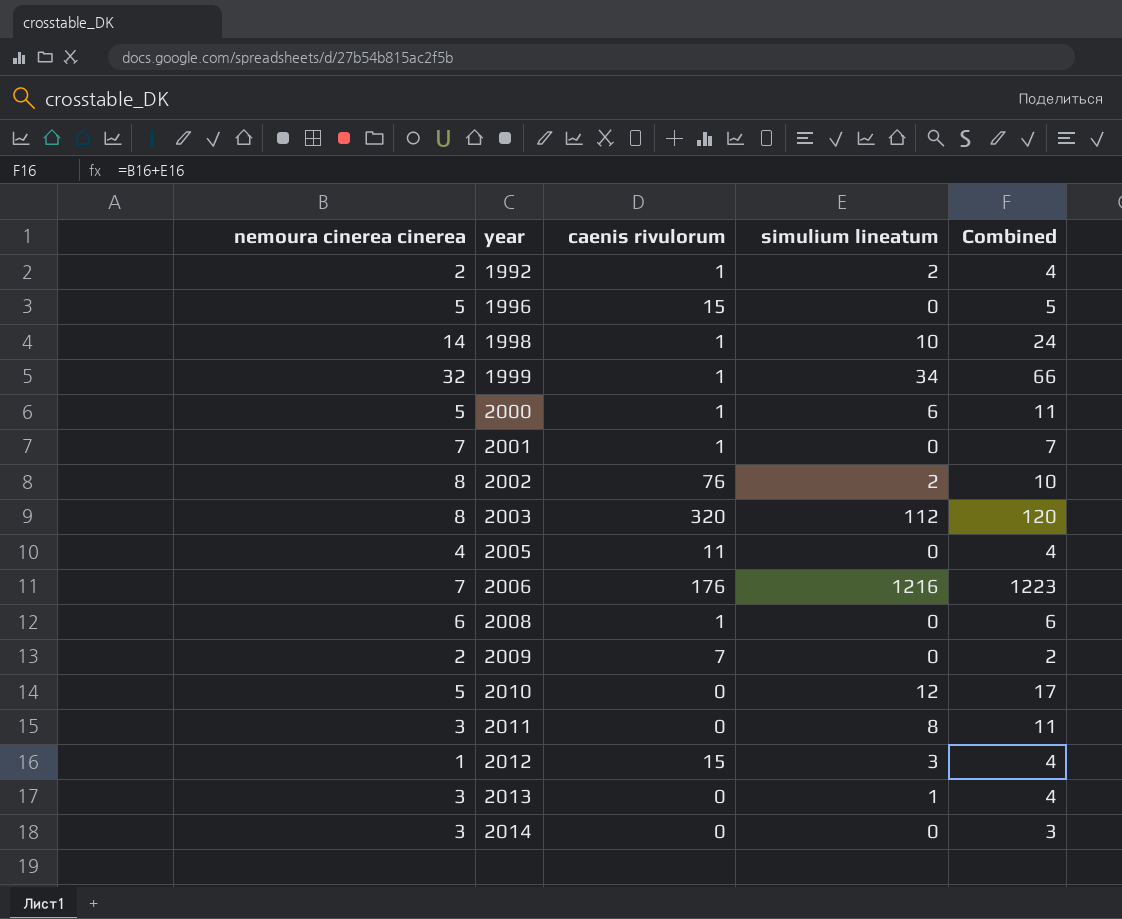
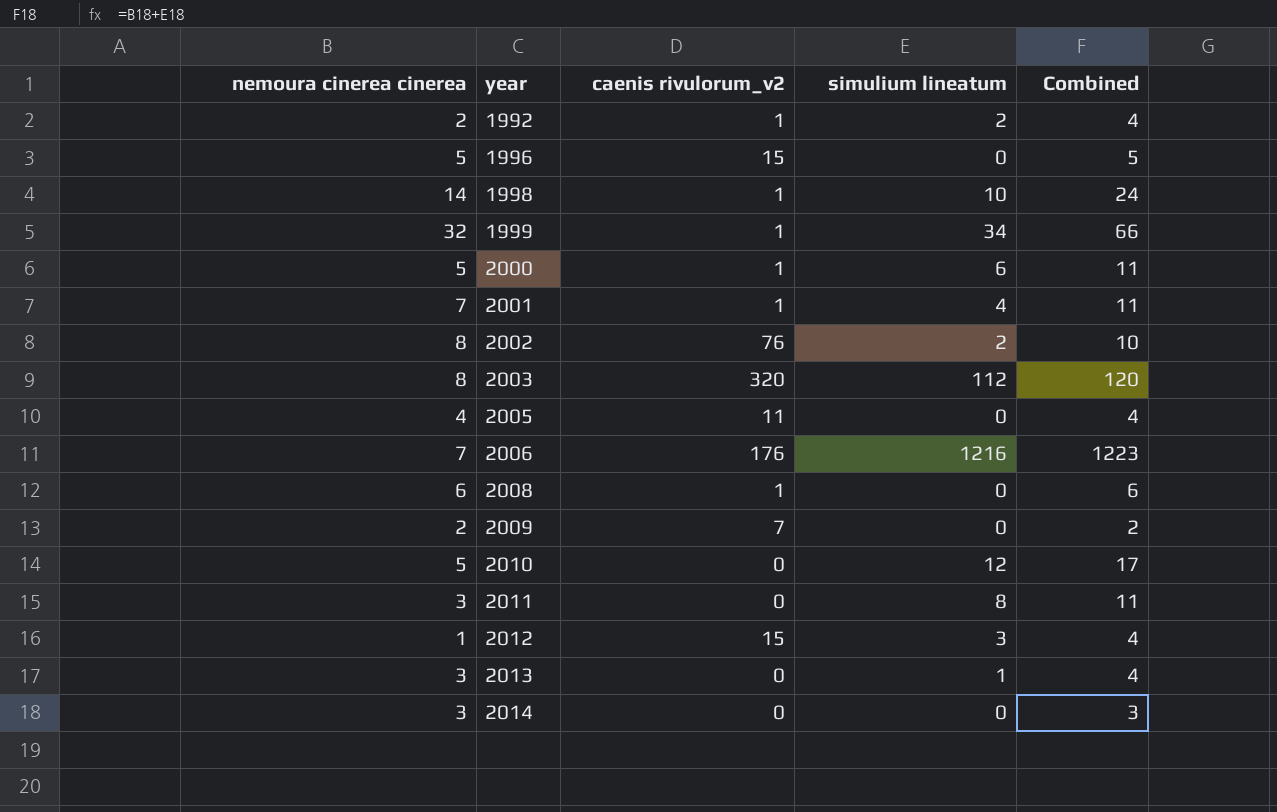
column name: caenis rivulorum -> caenis rivulorum_v2
2001 | simulium lineatum: 0 -> 4
2001 | Combined: 7 -> 11

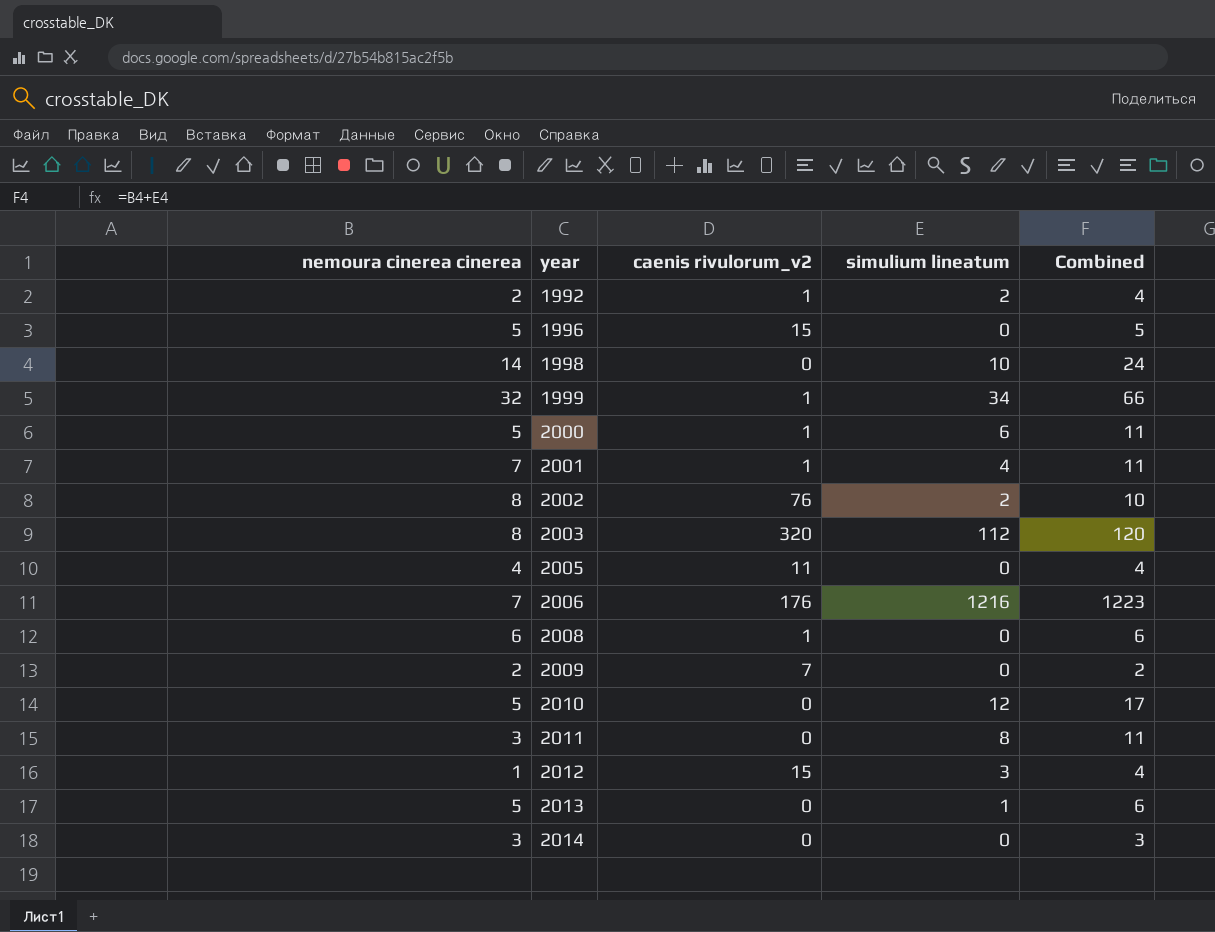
1998 | caenis rivulorum_v2: 1 -> 0
2013 | nemoura cinerea cinerea: 3 -> 5
2013 | Combined: 4 -> 6

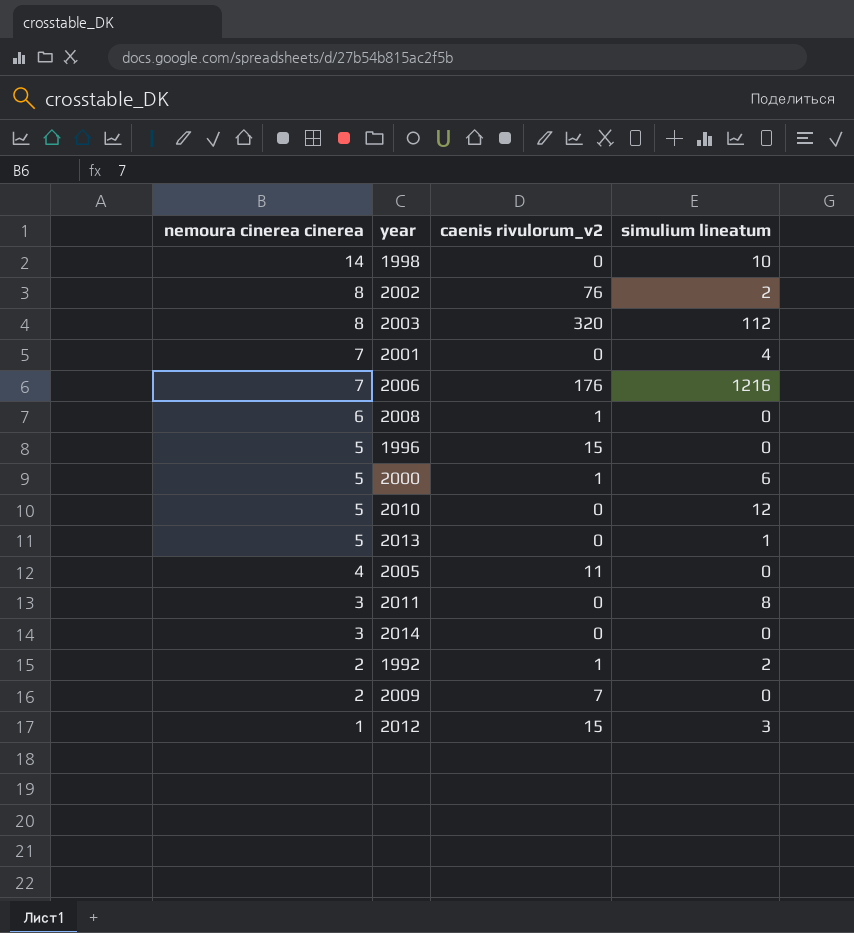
row order: year ascending -> nemoura cinerea cinerea descending
column Combined | formula: [nemoura cinerea cinerea] + [simulium lineatum] -> none
row 1999: 32 | 1 | 34 | 66 -> none
2001 | caenis rivulorum_v2: 1 -> 0

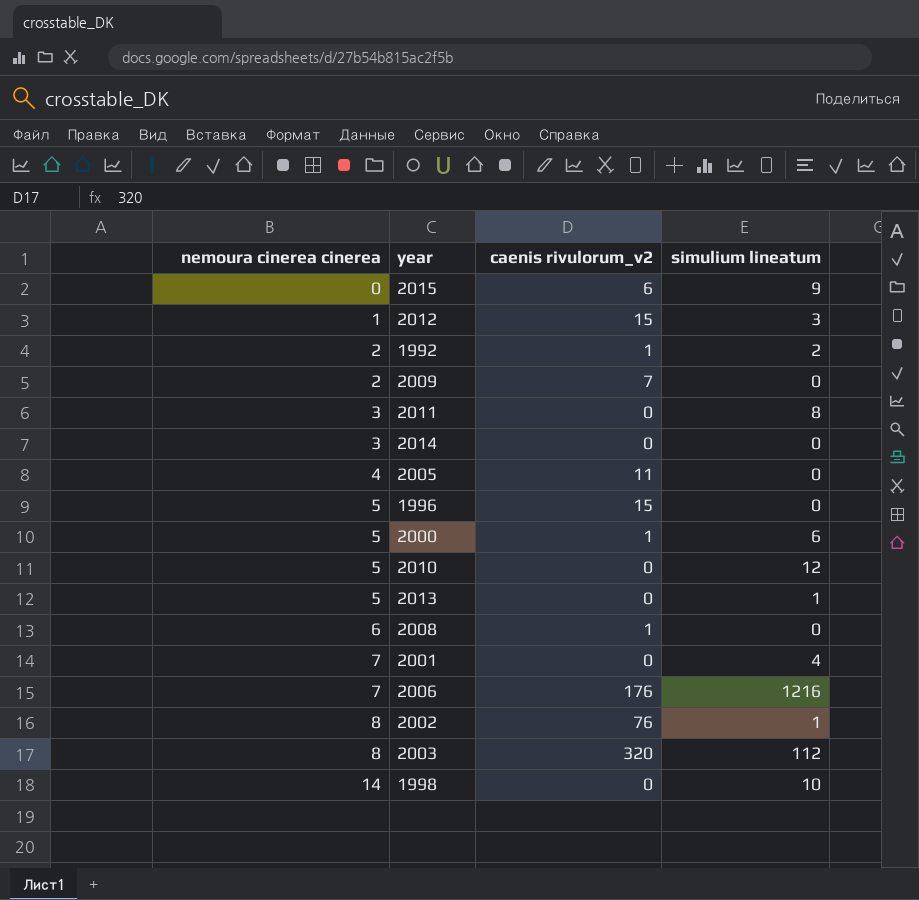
row order: nemoura cinerea cinerea descending -> nemoura cinerea cinerea ascending
row 2015: none -> 0 | 6 | 9
2002 | simulium lineatum: 2 -> 1

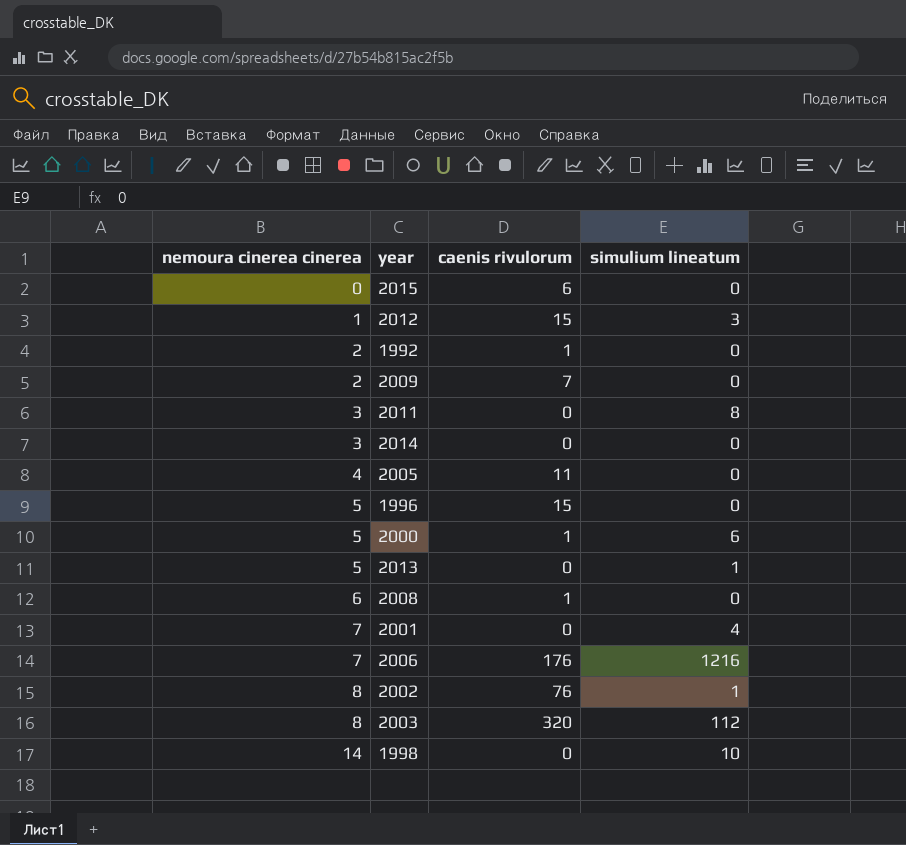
column name: caenis rivulorum_v2 -> caenis rivulorum
row 2010: 5 | 0 | 12 -> none
2015 | simulium lineatum: 9 -> 0
1992 | simulium lineatum: 2 -> 0

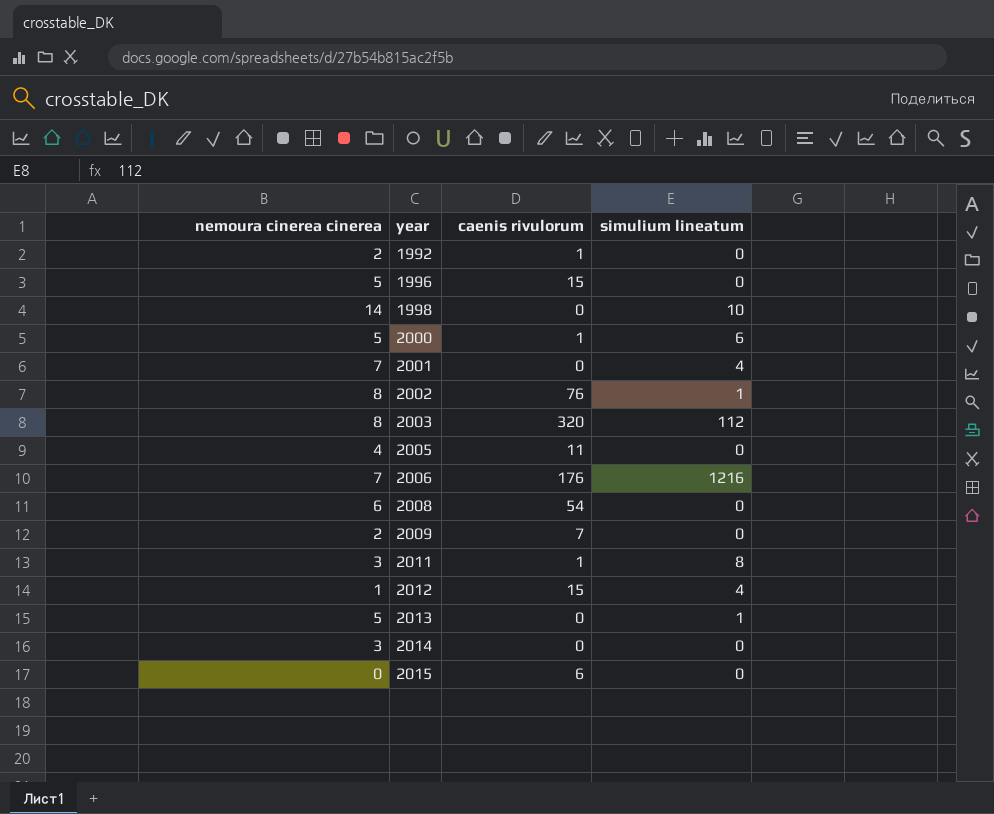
row order: nemoura cinerea cinerea ascending -> year ascending
2008 | caenis rivulorum: 1 -> 54
2011 | caenis rivulorum: 0 -> 1
2012 | simulium lineatum: 3 -> 4

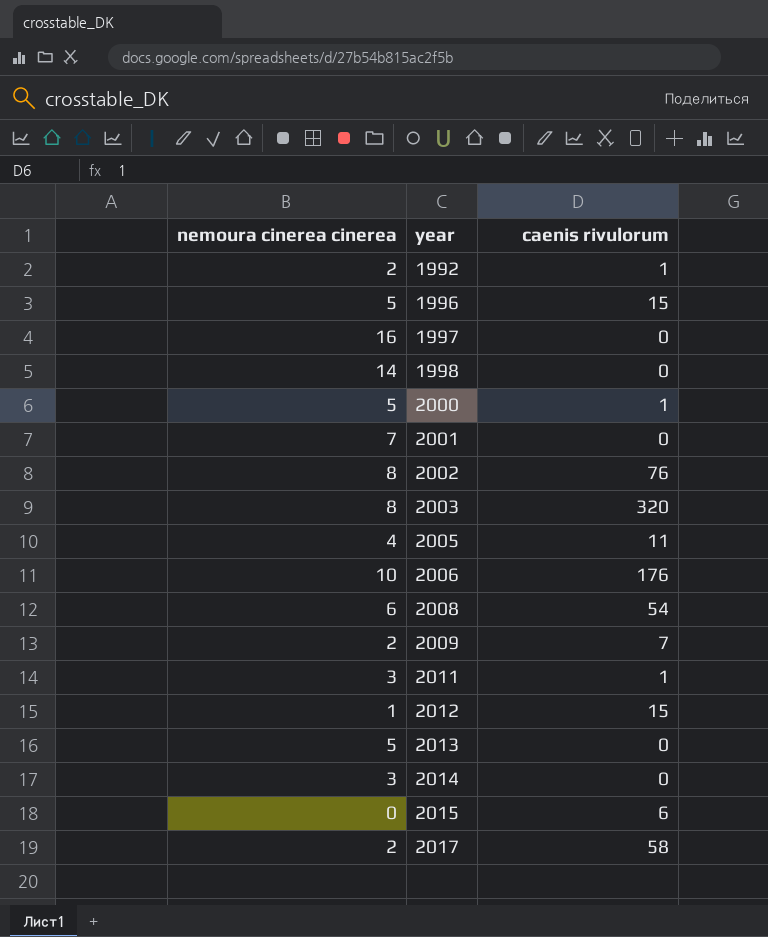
column simulium lineatum | position: 4 -> none
row 1997: none -> 16 | 0
2006 | nemoura cinerea cinerea: 7 -> 10
row 2017: none -> 2 | 58

